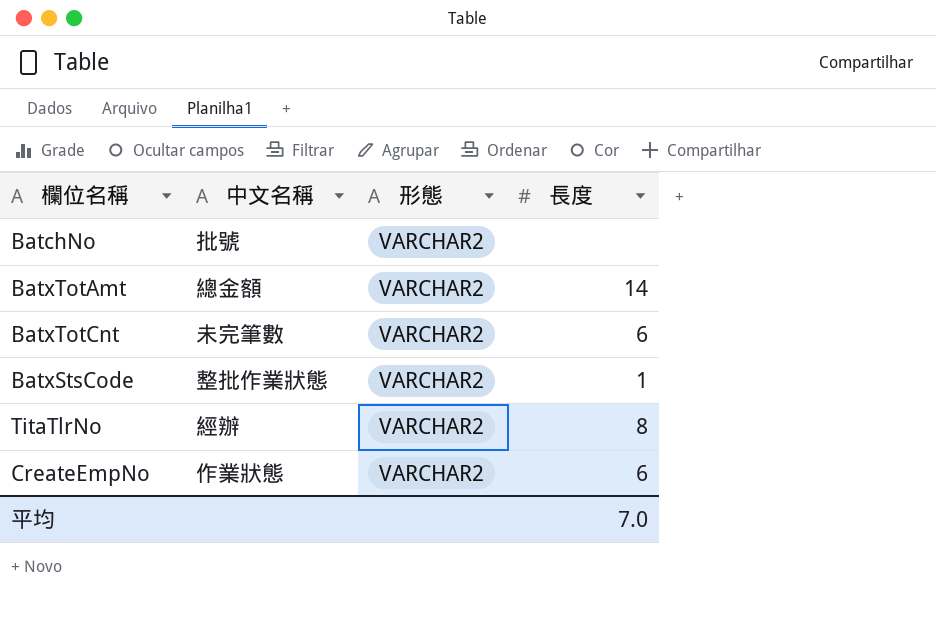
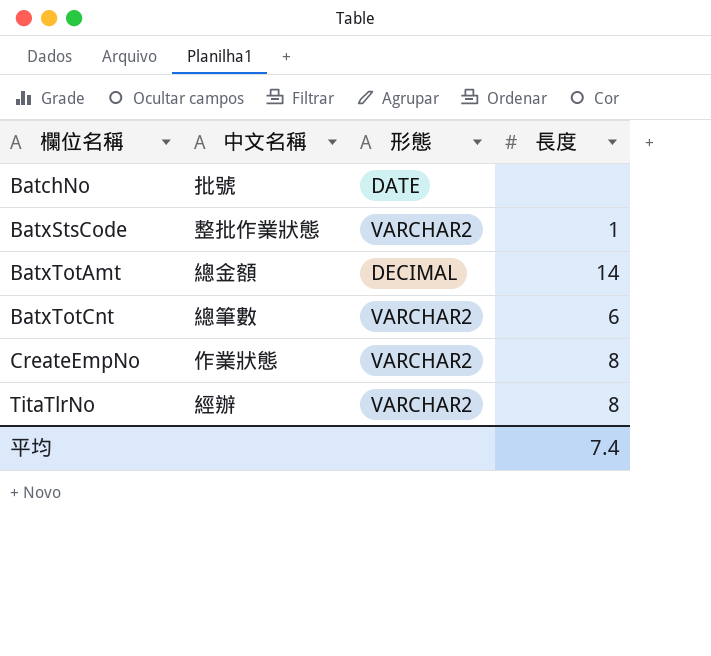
row order: none -> 欄位名稱 ascending
BatchNo | 形態: VARCHAR2 -> DATE
BatxTotAmt | 形態: VARCHAR2 -> DECIMAL
BatxTotCnt | 中文名稱: 未完筆數 -> 總筆數
CreateEmpNo | 長度: 6 -> 8
平均 | 長度: 7.0 -> 7.4

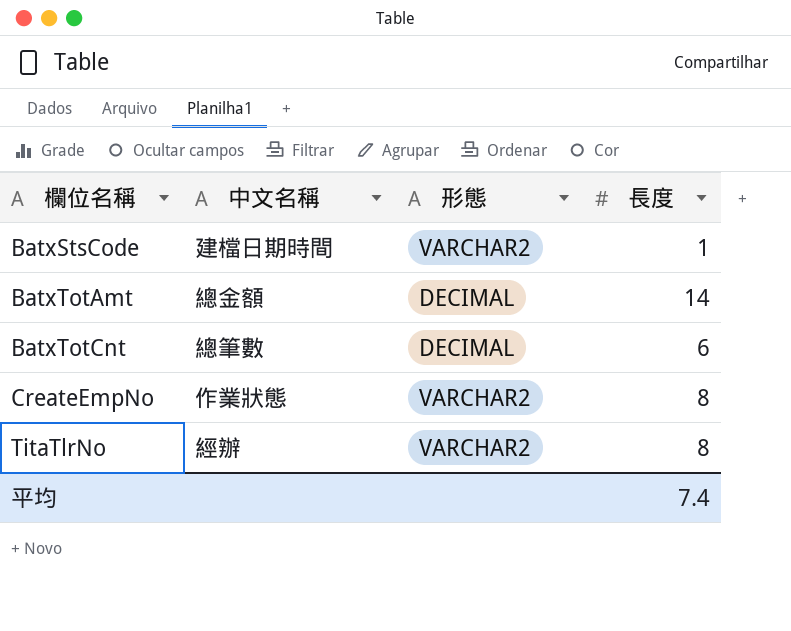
row BatchNo: 批號 | DATE | none -> none
BatxStsCode | 中文名稱: 整批作業狀態 -> 建檔日期時間
BatxTotCnt | 形態: VARCHAR2 -> DECIMAL

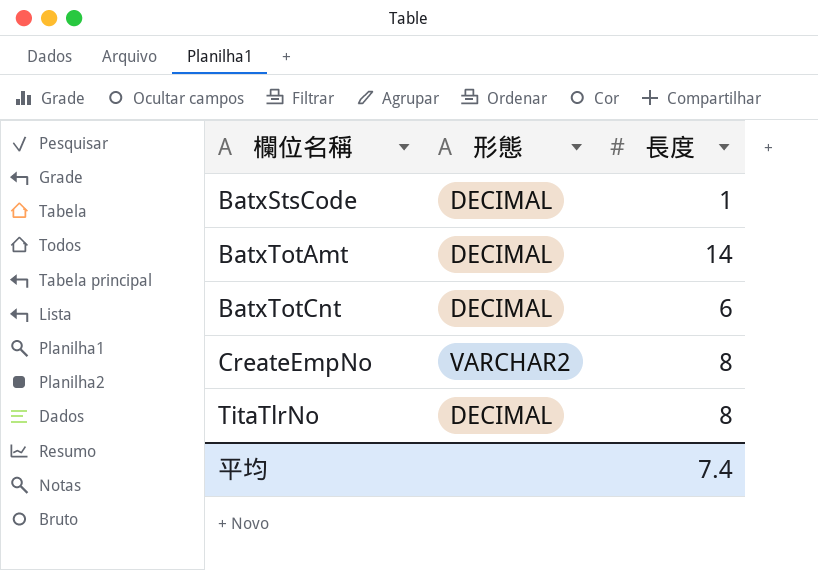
column 中文名稱 | position: 2 -> none
BatxStsCode | 形態: VARCHAR2 -> DECIMAL
TitaTlrNo | 形態: VARCHAR2 -> DECIMAL

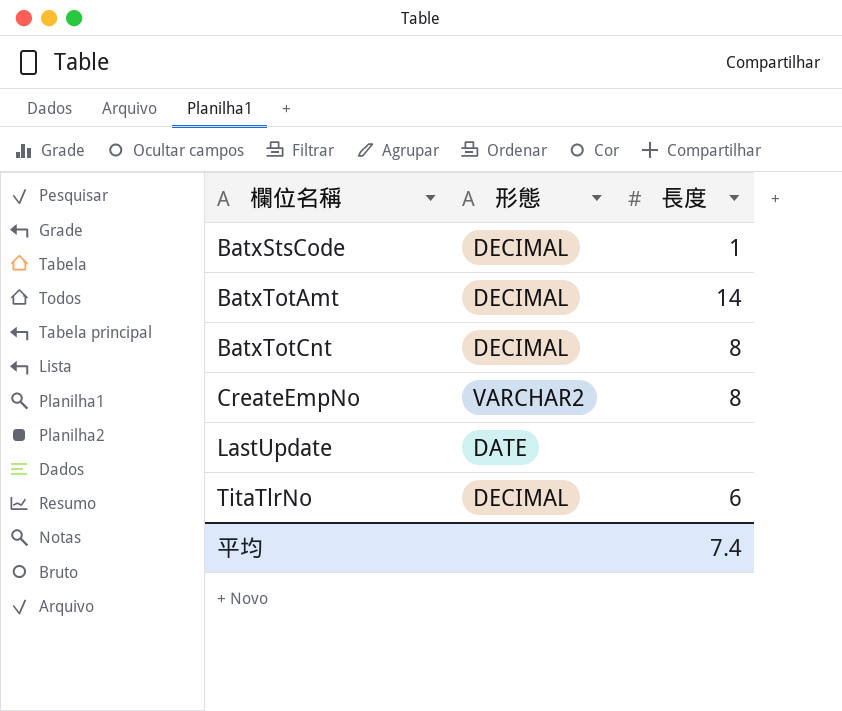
BatxTotCnt | 長度: 6 -> 8
row LastUpdate: none -> DATE | none
TitaTlrNo | 長度: 8 -> 6

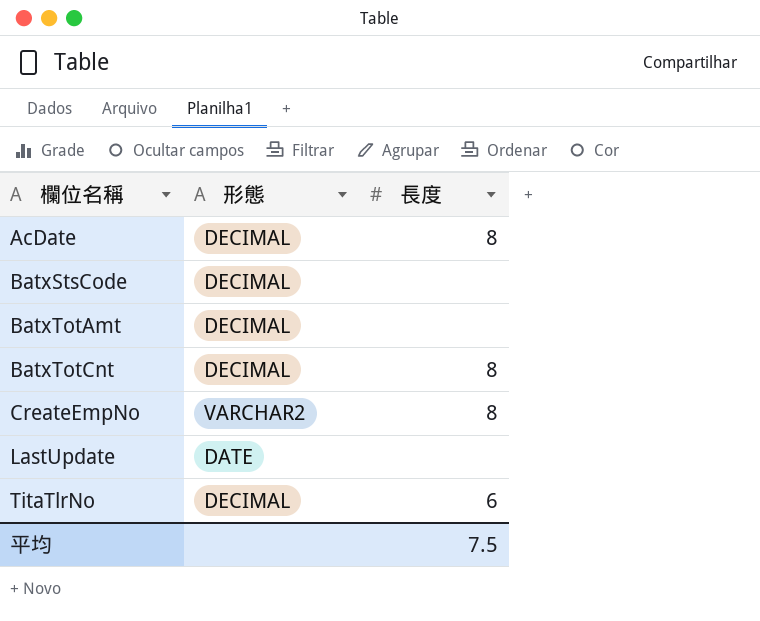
row AcDate: none -> DECIMAL | 8
BatxStsCode | 長度: 1 -> none
BatxTotAmt | 長度: 14 -> none
平均 | 長度: 7.4 -> 7.5

